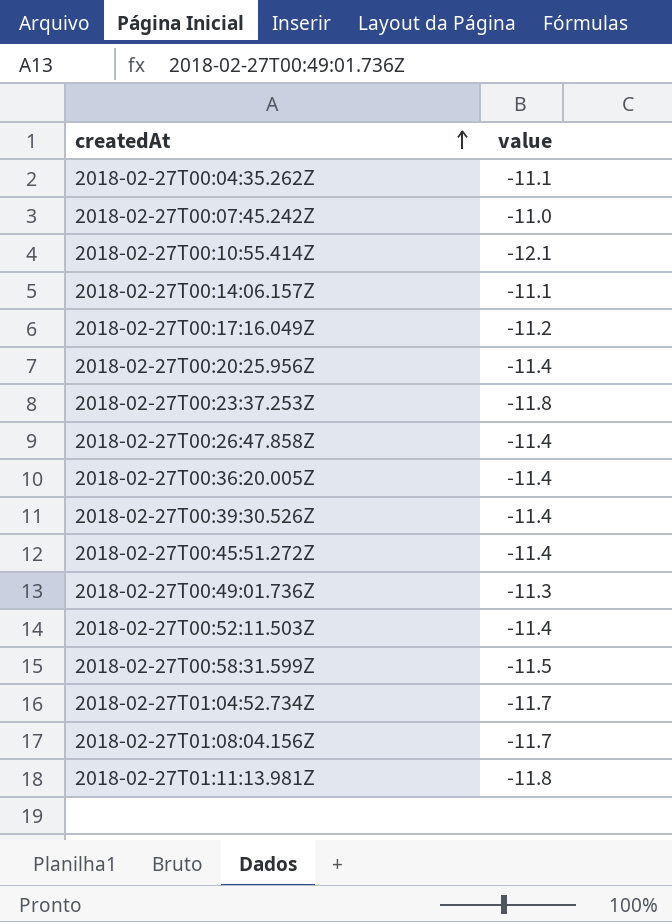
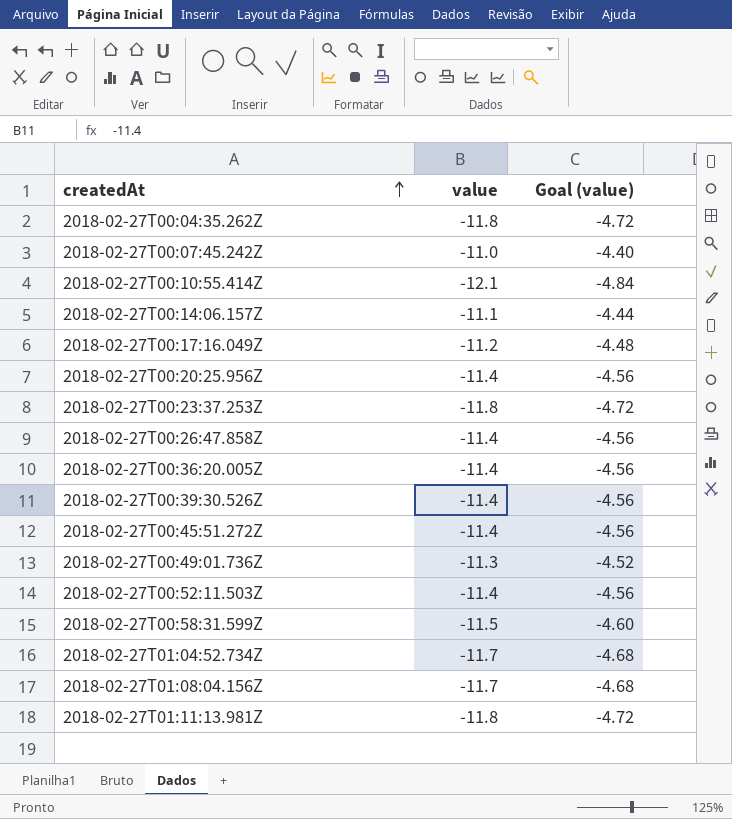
column Goal (value) | formula: none -> [value] * 0.4
2018-02-27T00:04:35.262Z | value: -11.1 -> -11.8

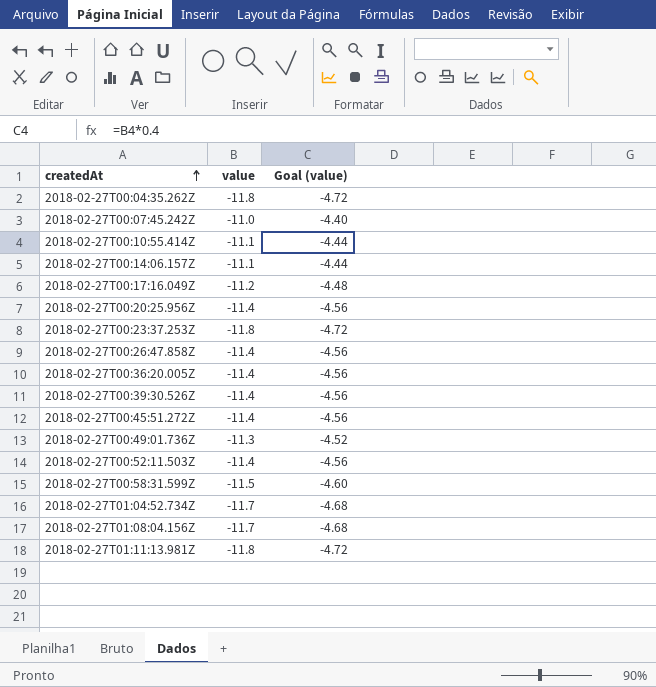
2018-02-27T00:10:55.414Z | value: -12.1 -> -11.1
2018-02-27T00:10:55.414Z | Goal (value): -4.84 -> -4.44

